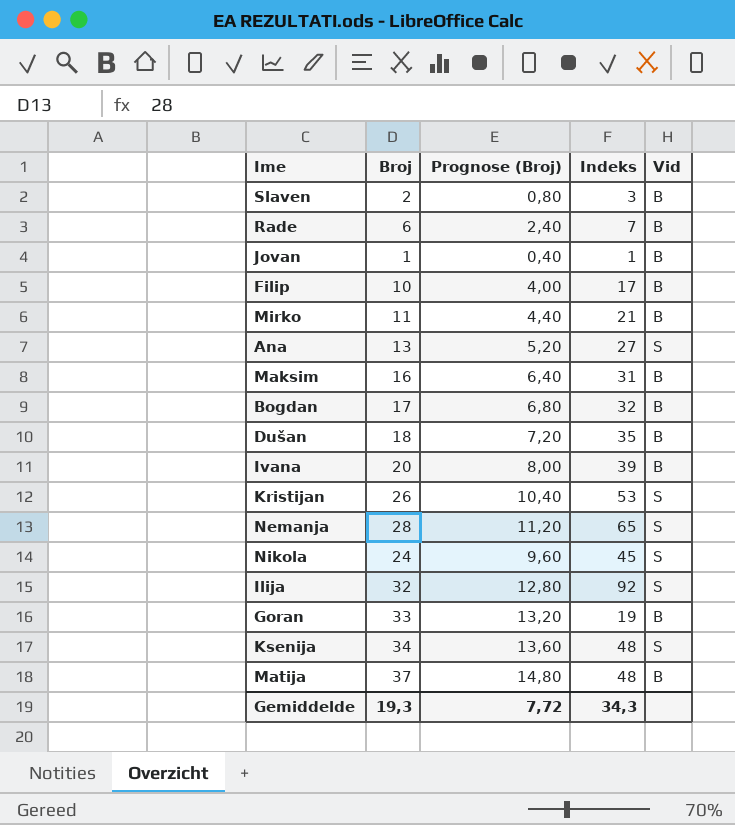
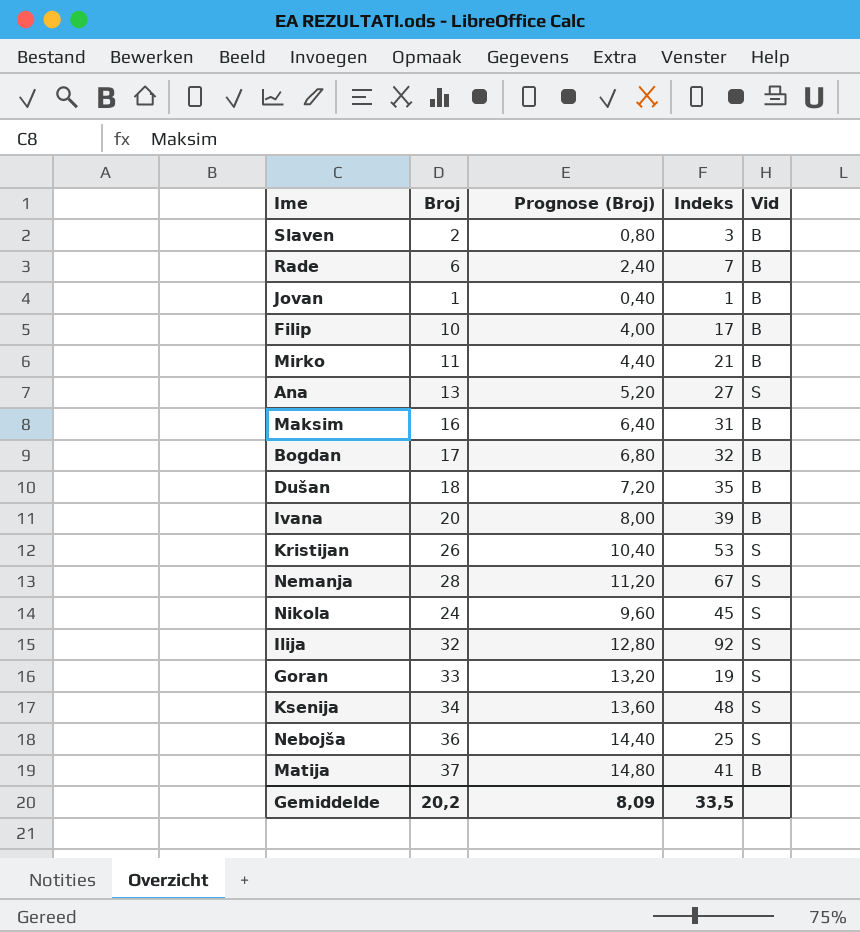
Nemanja | Indeks: 65 -> 67
Goran | Vid: B -> S
row Nebojša: none -> 36 | 14,40 | 25 | S
Matija | Indeks: 48 -> 41
Gemiddelde | Broj: 19,3 -> 20,2
Gemiddelde | Prognose (Broj): 7,72 -> 8,09
Gemiddelde | Indeks: 34,3 -> 33,5

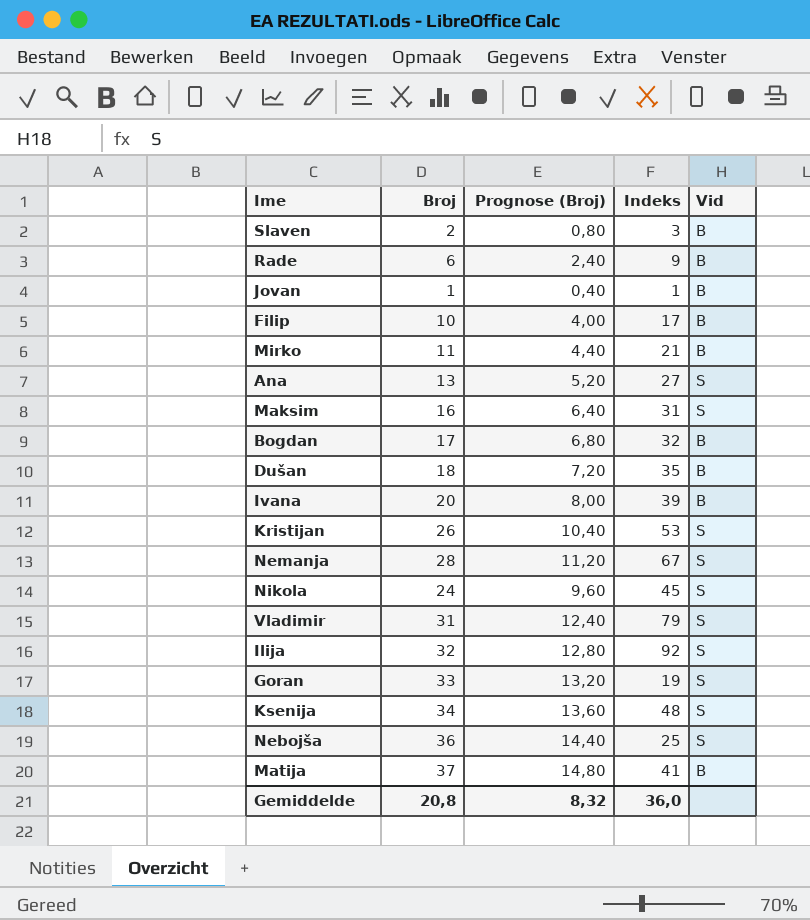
Rade | Indeks: 7 -> 9
Maksim | Vid: B -> S
row Vladimir: none -> 31 | 12,40 | 79 | S
Gemiddelde | Broj: 20,2 -> 20,8
Gemiddelde | Prognose (Broj): 8,09 -> 8,32
Gemiddelde | Indeks: 33,5 -> 36,0

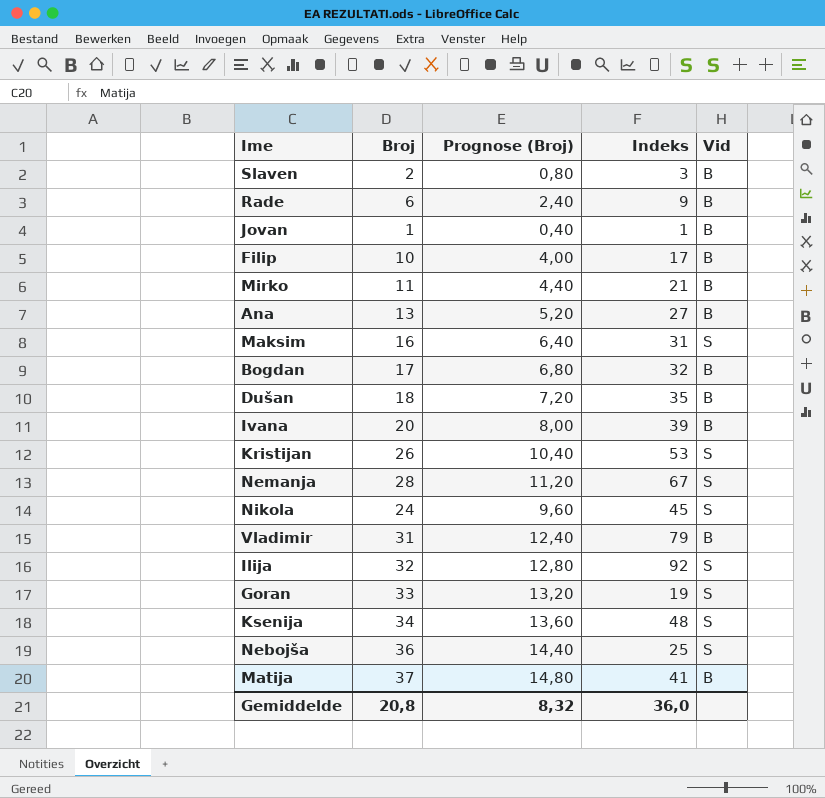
Ana | Vid: S -> B
Vladimir | Vid: S -> B

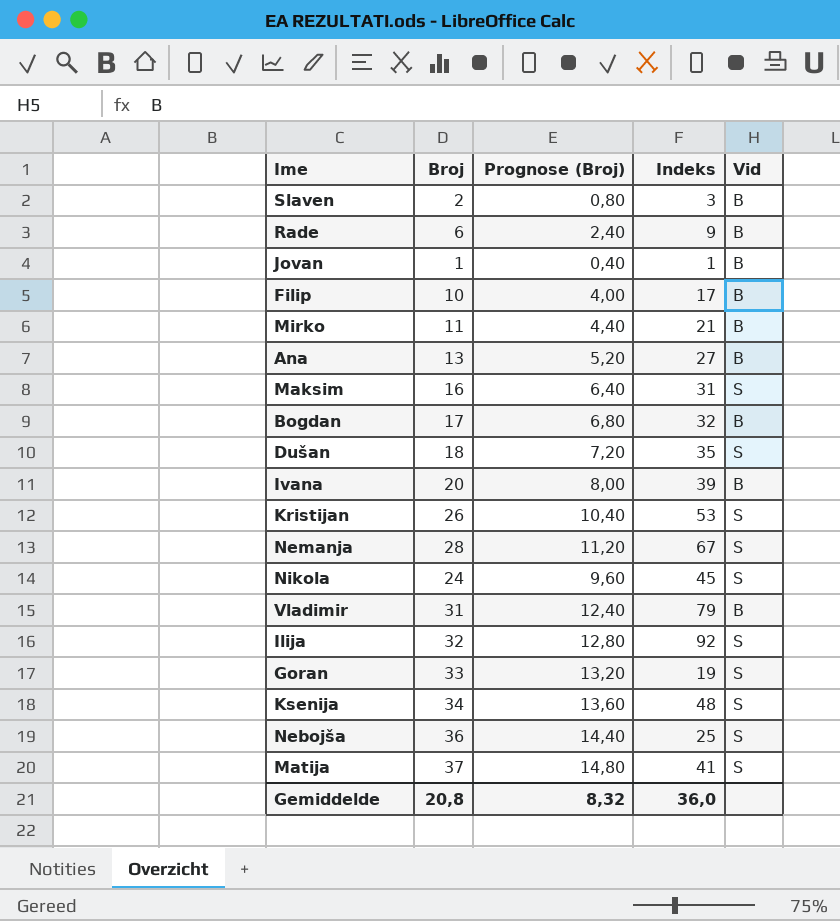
Dušan | Vid: B -> S
Matija | Vid: B -> S

